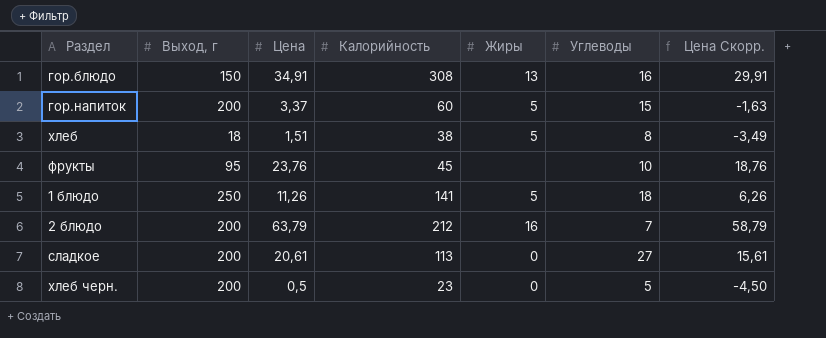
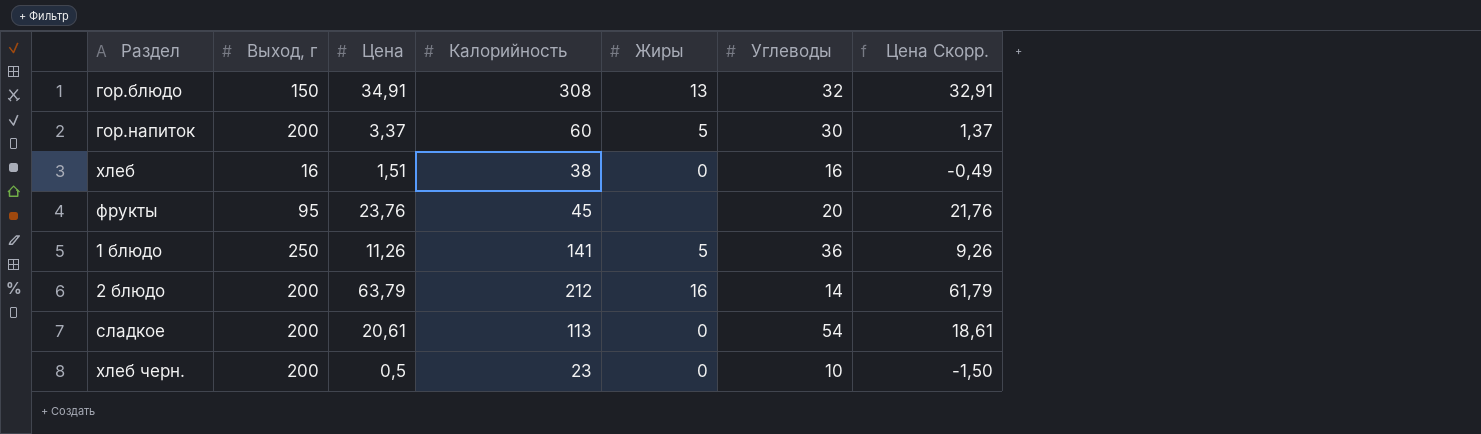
column Цена Скорр. | formula: [Цена] - 5 -> [Цена] - 2
гор.блюдо | Углеводы: 16 -> 32
гор.напиток | Углеводы: 15 -> 30
хлеб | Выход, г: 18 -> 16
хлеб | Жиры: 5 -> 0
хлеб | Углеводы: 8 -> 16
фрукты | Углеводы: 10 -> 20
1 блюдо | Углеводы: 18 -> 36
2 блюдо | Углеводы: 7 -> 14
сладкое | Углеводы: 27 -> 54
хлеб черн. | Углеводы: 5 -> 10

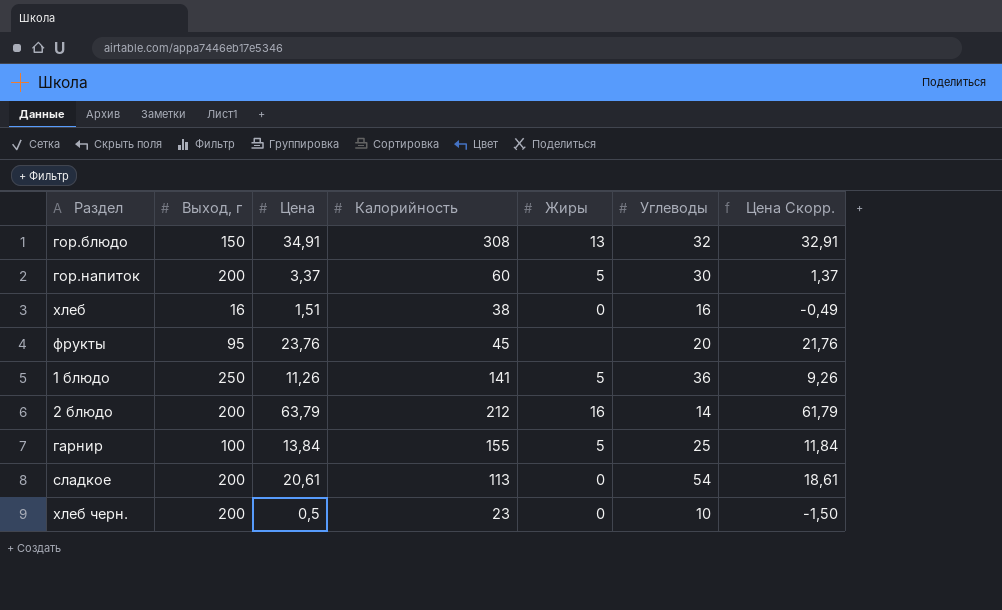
row гарнир: none -> 100 | 13,84 | 155 | 5 | 25 | 11,84

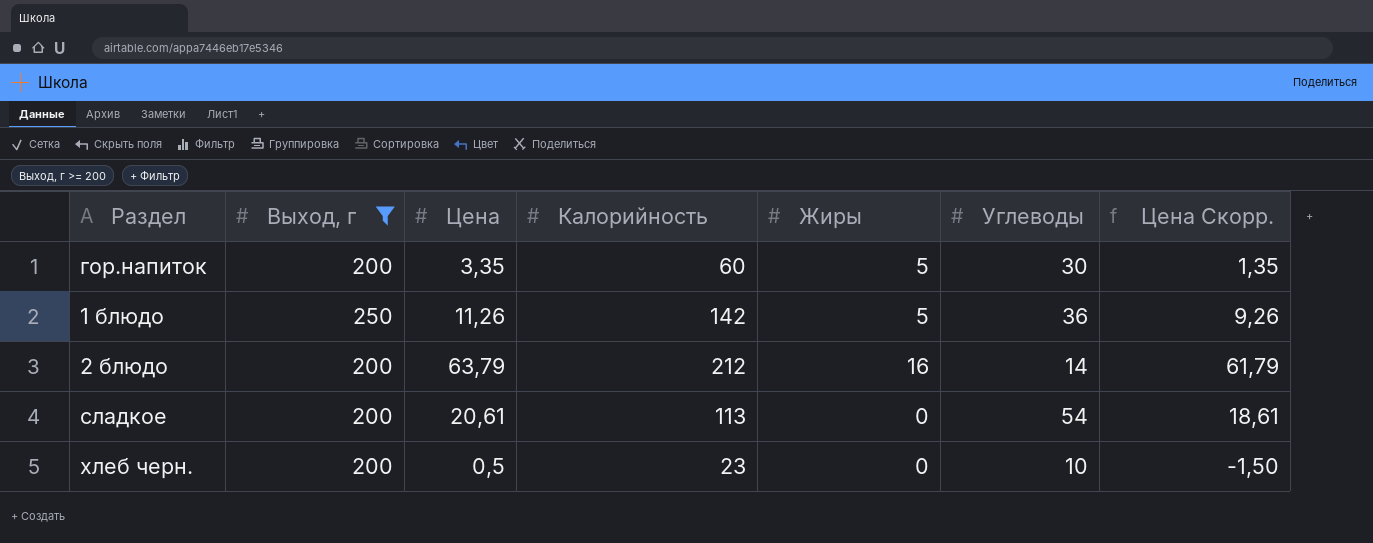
filter: none -> Выход, г >= 200
гор.напиток | Цена: 3,37 -> 3,35
гор.напиток | Цена Скорр.: 1,37 -> 1,35
1 блюдо | Калорийность: 141 -> 142

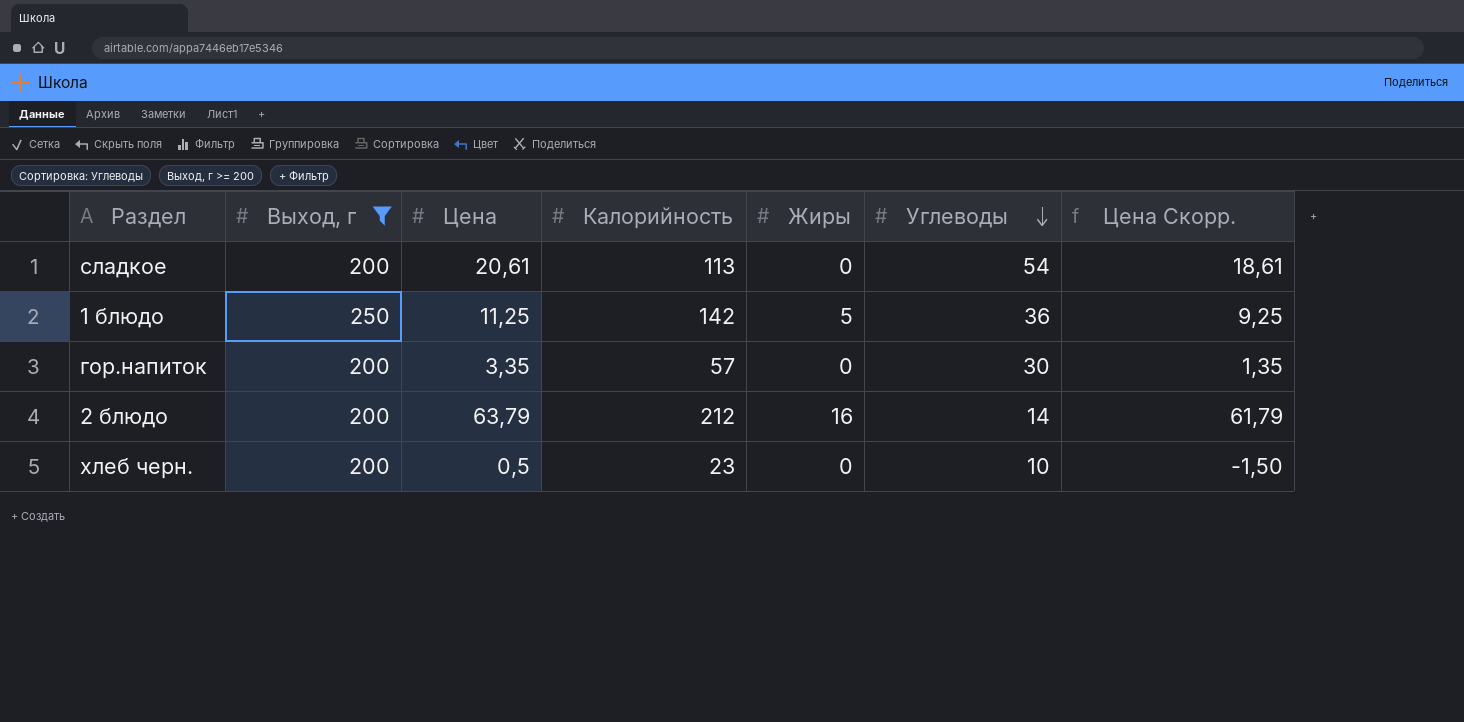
row order: none -> Углеводы descending
1 блюдо | Цена: 11,26 -> 11,25
1 блюдо | Цена Скорр.: 9,26 -> 9,25
гор.напиток | Калорийность: 60 -> 57
гор.напиток | Жиры: 5 -> 0

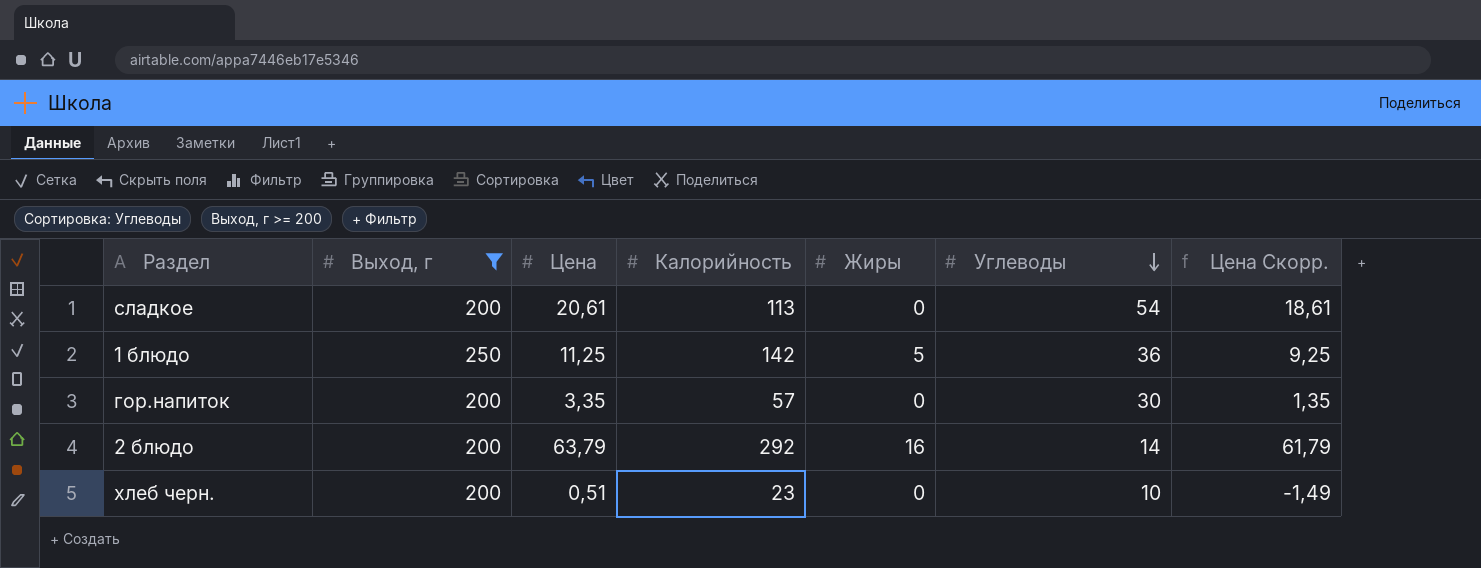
2 блюдо | Калорийность: 212 -> 292
хлеб черн. | Цена: 0,5 -> 0,51
хлеб черн. | Цена Скорр.: -1,50 -> -1,49

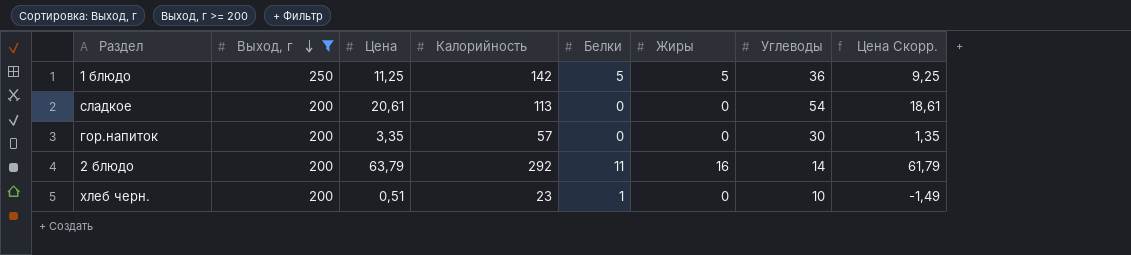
row order: Углеводы descending -> Выход, г descending
column Белки | position: none -> 5

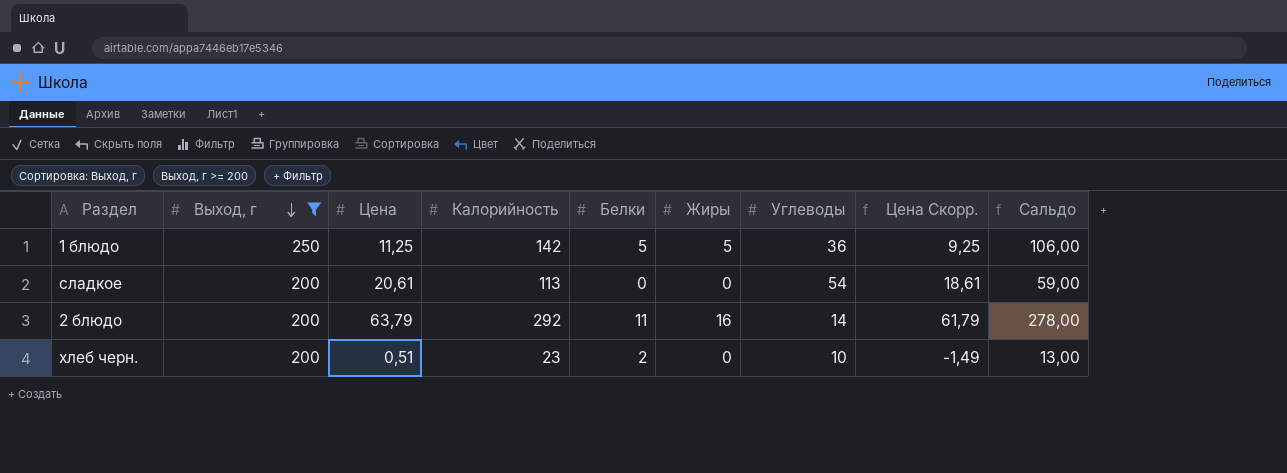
column Сальдо | formula: none -> [Калорийность] - [Углеводы]
row гор.напиток: 200 | 3,35 | 57 | 0 | 0 | 30 | 1,35 -> none
хлеб черн. | Белки: 1 -> 2

